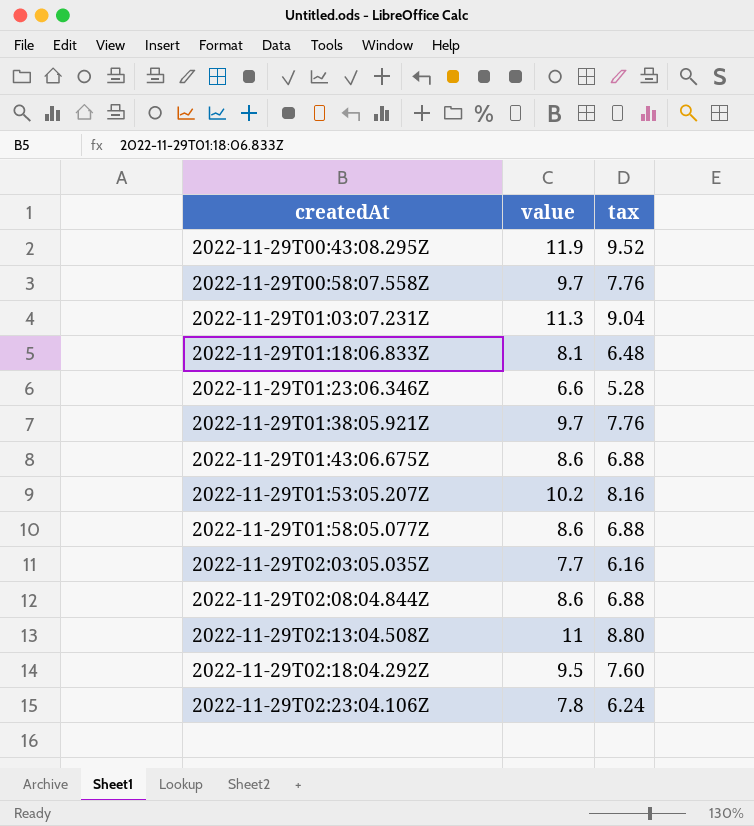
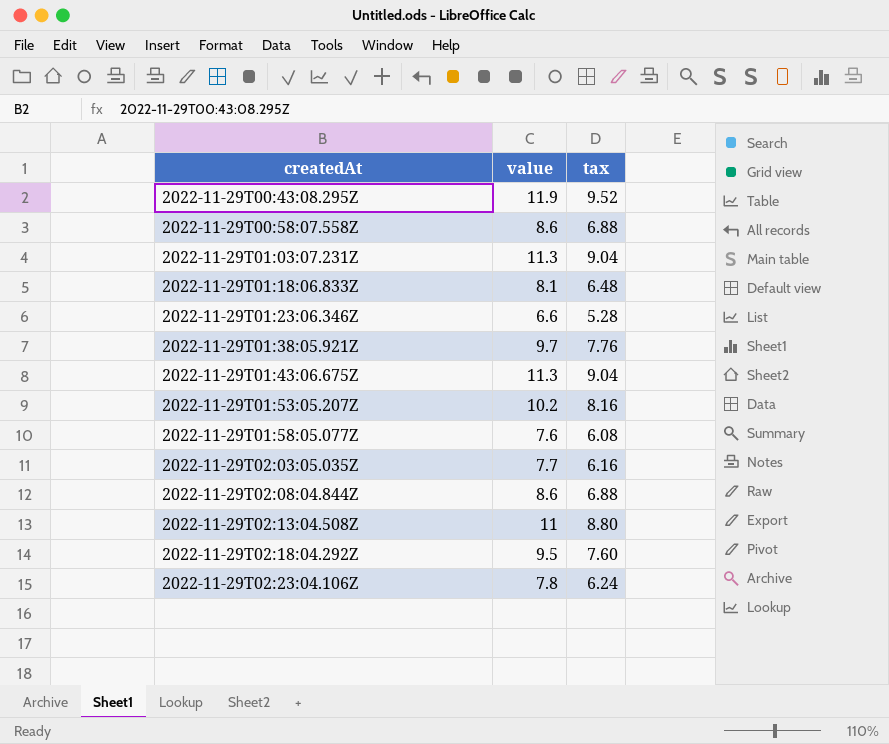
2022-11-29T00:58:07.558Z | value: 9.7 -> 8.6
2022-11-29T00:58:07.558Z | tax: 7.76 -> 6.88
2022-11-29T01:43:06.675Z | value: 8.6 -> 11.3
2022-11-29T01:43:06.675Z | tax: 6.88 -> 9.04
2022-11-29T01:58:05.077Z | value: 8.6 -> 7.6
2022-11-29T01:58:05.077Z | tax: 6.88 -> 6.08

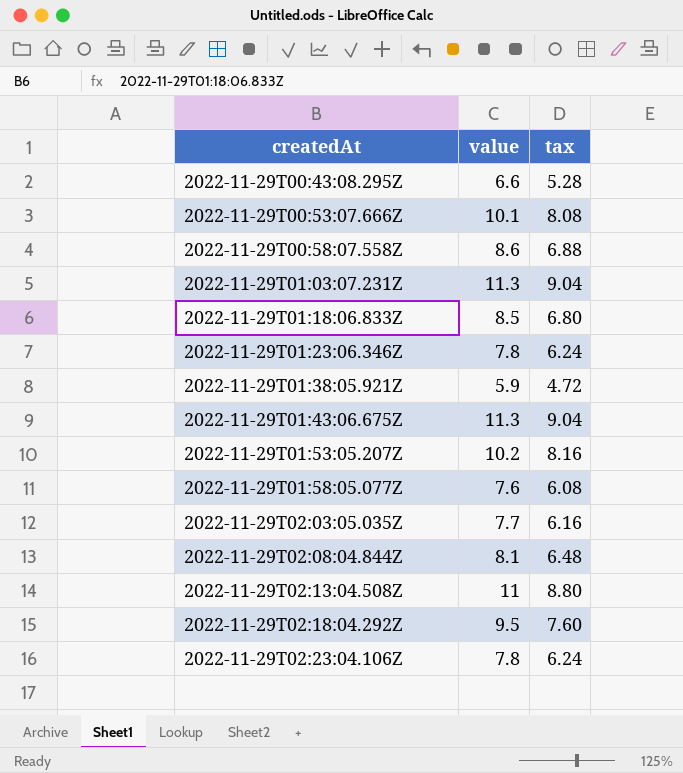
2022-11-29T00:43:08.295Z | value: 11.9 -> 6.6
2022-11-29T00:43:08.295Z | tax: 9.52 -> 5.28
row 2022-11-29T00:53:07.666Z: none -> 10.1 | 8.08
2022-11-29T01:18:06.833Z | value: 8.1 -> 8.5
2022-11-29T01:18:06.833Z | tax: 6.48 -> 6.80
2022-11-29T01:23:06.346Z | value: 6.6 -> 7.8
2022-11-29T01:23:06.346Z | tax: 5.28 -> 6.24
2022-11-29T01:38:05.921Z | value: 9.7 -> 5.9
2022-11-29T01:38:05.921Z | tax: 7.76 -> 4.72
2022-11-29T02:08:04.844Z | value: 8.6 -> 8.1
2022-11-29T02:08:04.844Z | tax: 6.88 -> 6.48

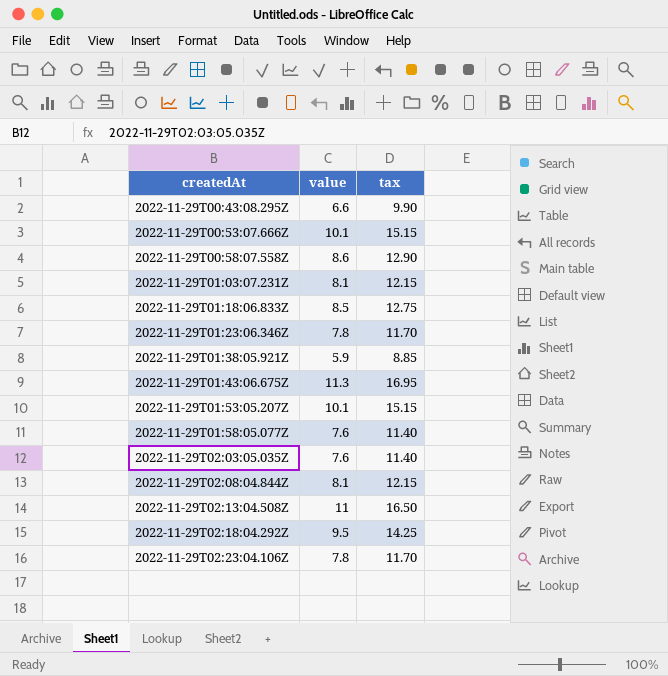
column tax | formula: [value] * 0.8 -> [value] * 1.5
2022-11-29T01:03:07.231Z | value: 11.3 -> 8.1
2022-11-29T01:53:05.207Z | value: 10.2 -> 10.1
2022-11-29T02:03:05.035Z | value: 7.7 -> 7.6

